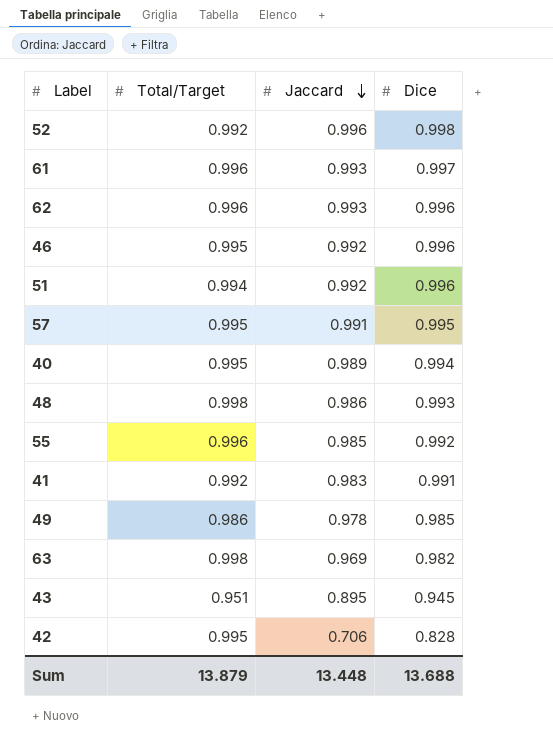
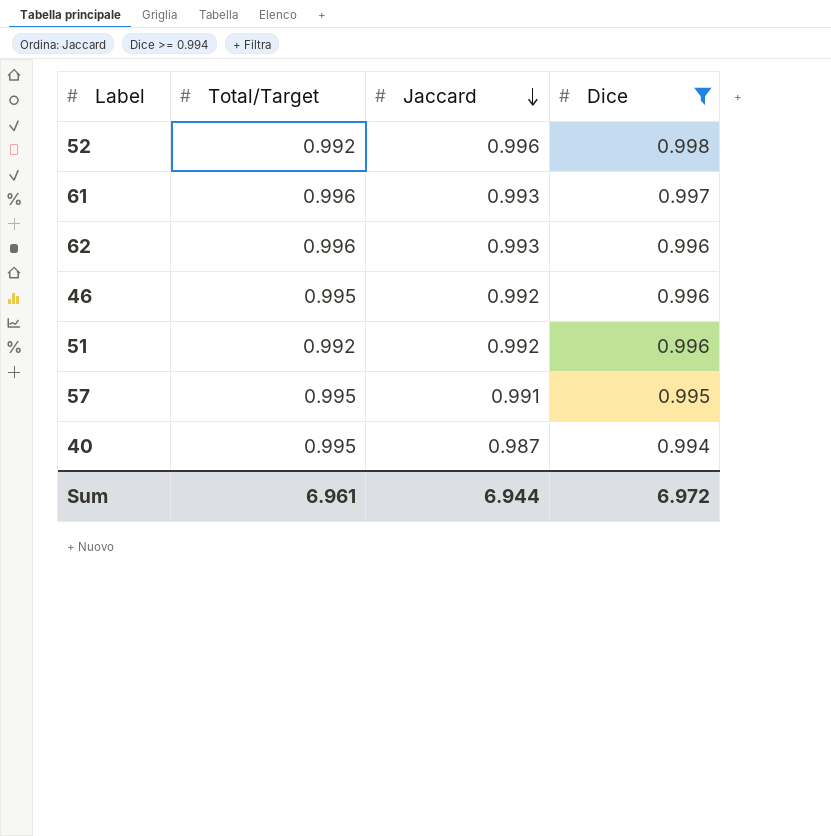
filter: none -> Dice >= 0.994
51 | Total/Target: 0.994 -> 0.992
40 | Jaccard: 0.989 -> 0.987
Sum | Total/Target: 13.879 -> 6.961
Sum | Jaccard: 13.448 -> 6.944
Sum | Dice: 13.688 -> 6.972

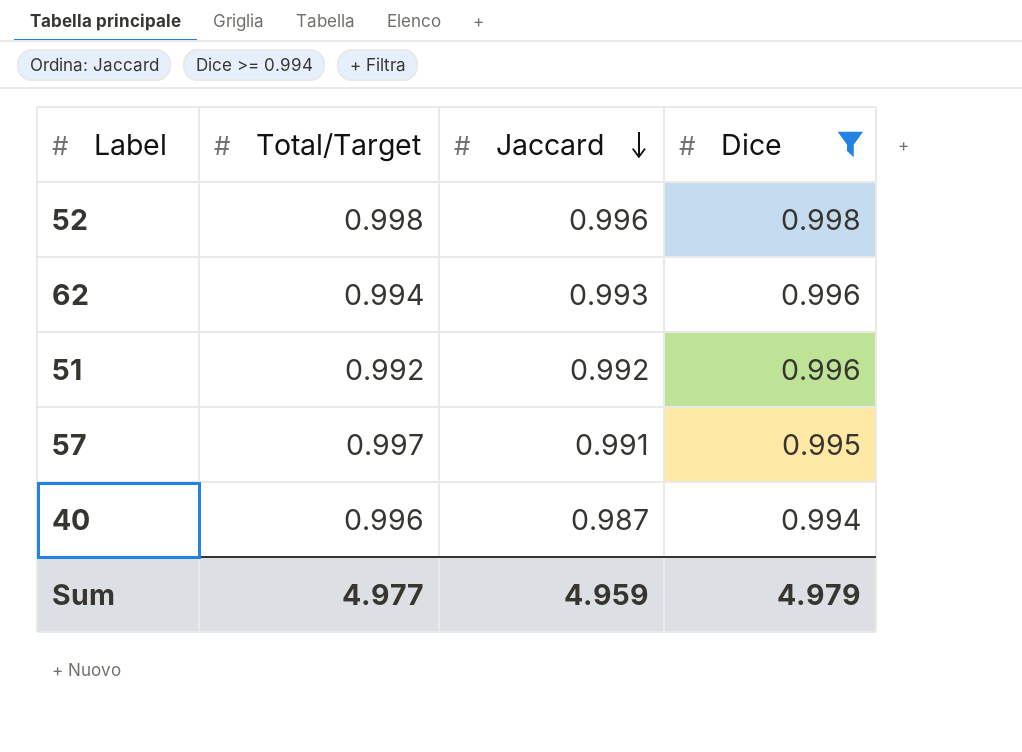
row 61: 0.996 | 0.993 | 0.997 -> none
row 46: 0.995 | 0.992 | 0.996 -> none
52 | Total/Target: 0.992 -> 0.998
62 | Total/Target: 0.996 -> 0.994
57 | Total/Target: 0.995 -> 0.997
40 | Total/Target: 0.995 -> 0.996
Sum | Total/Target: 6.961 -> 4.977
Sum | Jaccard: 6.944 -> 4.959
Sum | Dice: 6.972 -> 4.979

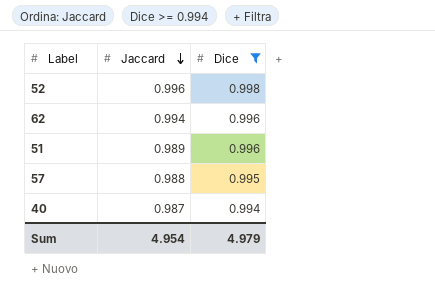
column Total/Target | position: 2 -> none
62 | Jaccard: 0.993 -> 0.994
51 | Jaccard: 0.992 -> 0.989
57 | Jaccard: 0.991 -> 0.988
Sum | Jaccard: 4.959 -> 4.954

